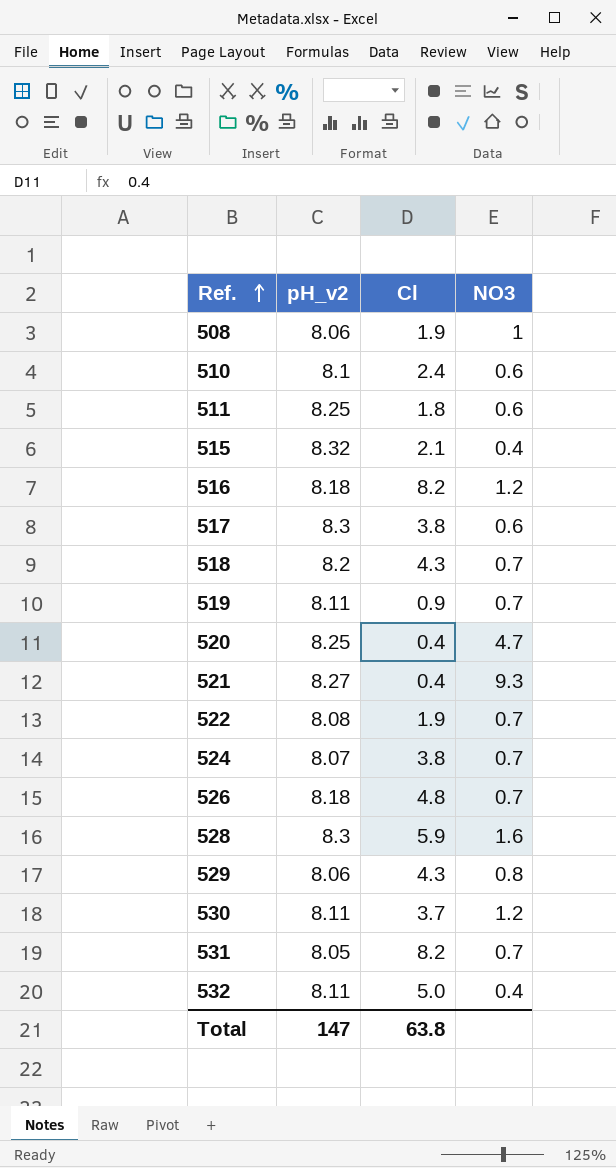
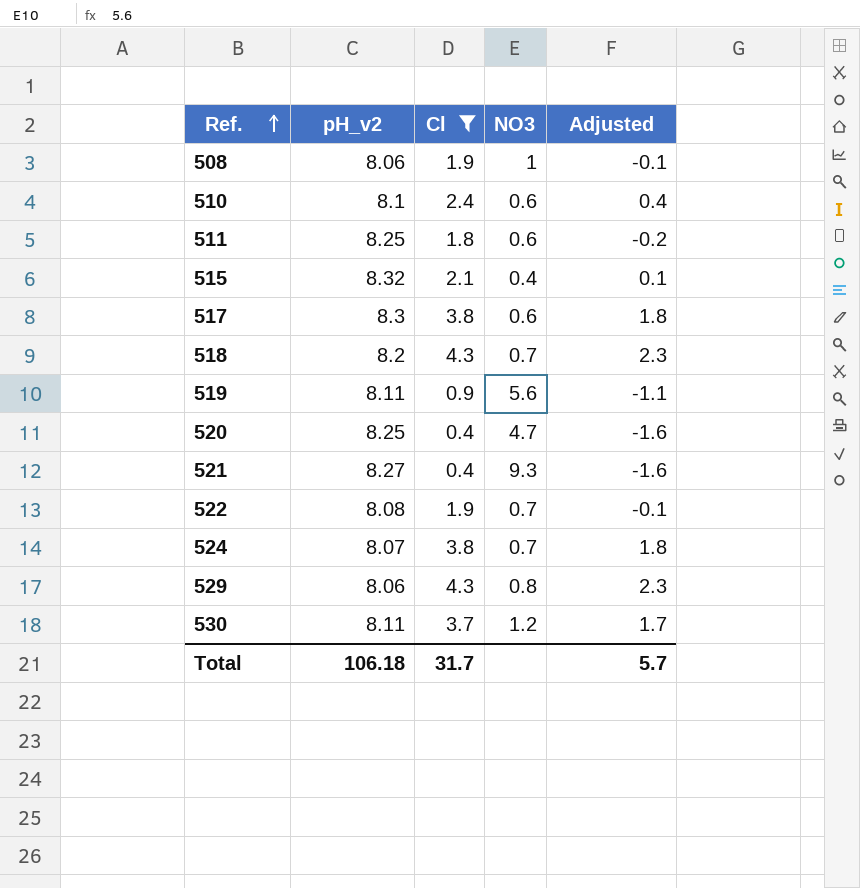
filter: none -> Cl <= 4.3
column Adjusted | formula: none -> [Cl] - 2
519 | NO3: 0.7 -> 5.6
Total | pH_v2: 147 -> 106.18
Total | Cl: 63.8 -> 31.7

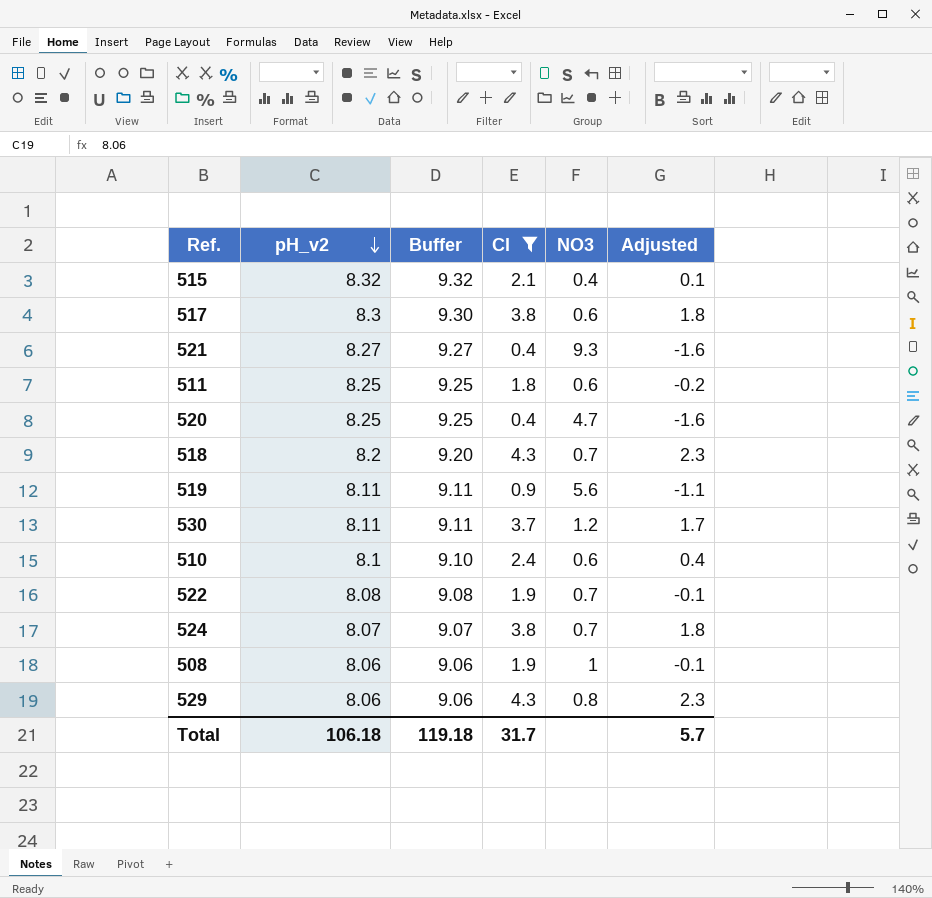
row order: Ref. ascending -> pH_v2 descending
column Buffer | formula: none -> [pH_v2] + 1

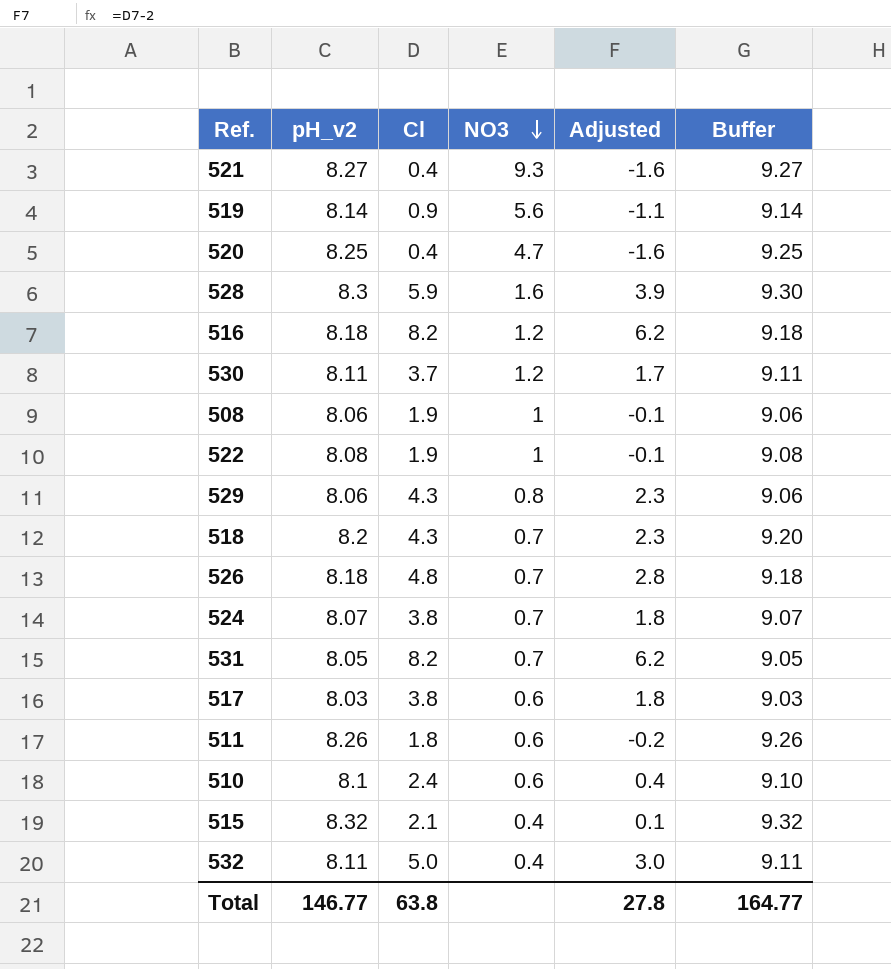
filter: Cl <= 4.3 -> none
row order: pH_v2 descending -> NO3 descending
column Buffer | position: 3 -> 6
519 | pH_v2: 8.11 -> 8.14
519 | Buffer: 9.11 -> 9.14
522 | NO3: 0.7 -> 1
517 | pH_v2: 8.3 -> 8.03
517 | Buffer: 9.30 -> 9.03
511 | pH_v2: 8.25 -> 8.26
511 | Buffer: 9.25 -> 9.26
Total | pH_v2: 106.18 -> 146.77
Total | Cl: 31.7 -> 63.8
Total | Adjusted: 5.7 -> 27.8
Total | Buffer: 119.18 -> 164.77

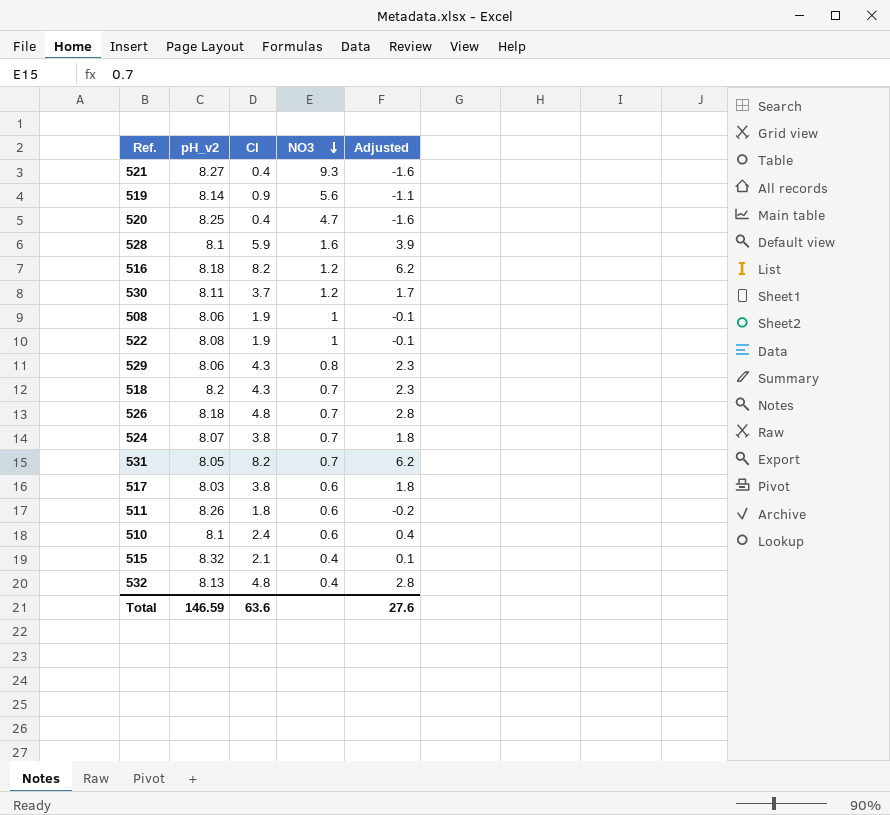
column Buffer | formula: [pH_v2] + 1 -> none
528 | pH_v2: 8.3 -> 8.1
532 | pH_v2: 8.11 -> 8.13
532 | Cl: 5.0 -> 4.8
532 | Adjusted: 3.0 -> 2.8
Total | pH_v2: 146.77 -> 146.59
Total | Cl: 63.8 -> 63.6
Total | Adjusted: 27.8 -> 27.6

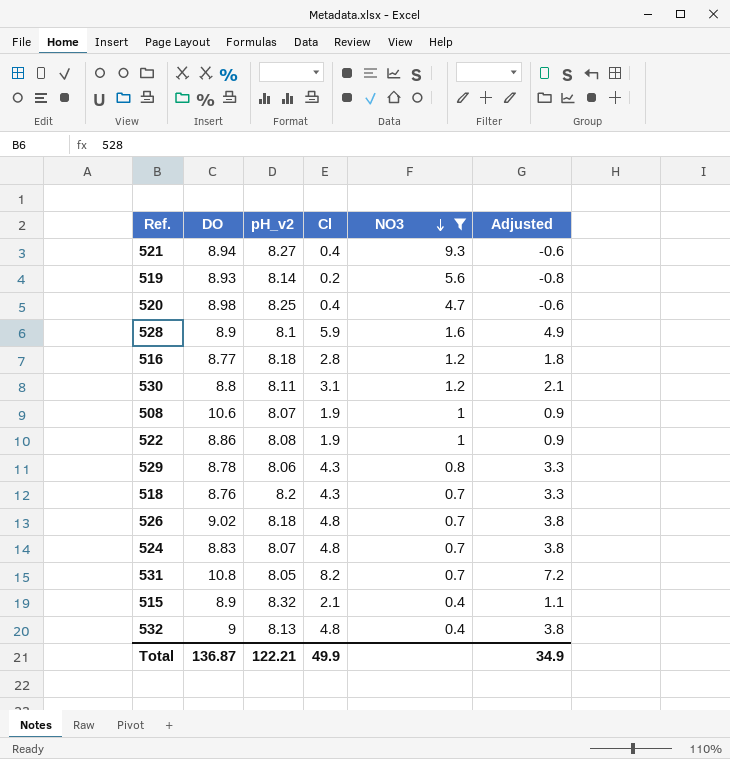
filter: none -> NO3 != 0.6
column DO | position: none -> 2
column Adjusted | formula: [Cl] - 2 -> [Cl] - 1
519 | Cl: 0.9 -> 0.2
516 | Cl: 8.2 -> 2.8
530 | Cl: 3.7 -> 3.1
508 | pH_v2: 8.06 -> 8.07
524 | Cl: 3.8 -> 4.8
Total | pH_v2: 146.59 -> 122.21
Total | Cl: 63.6 -> 49.9
Total | Adjusted: 27.6 -> 34.9

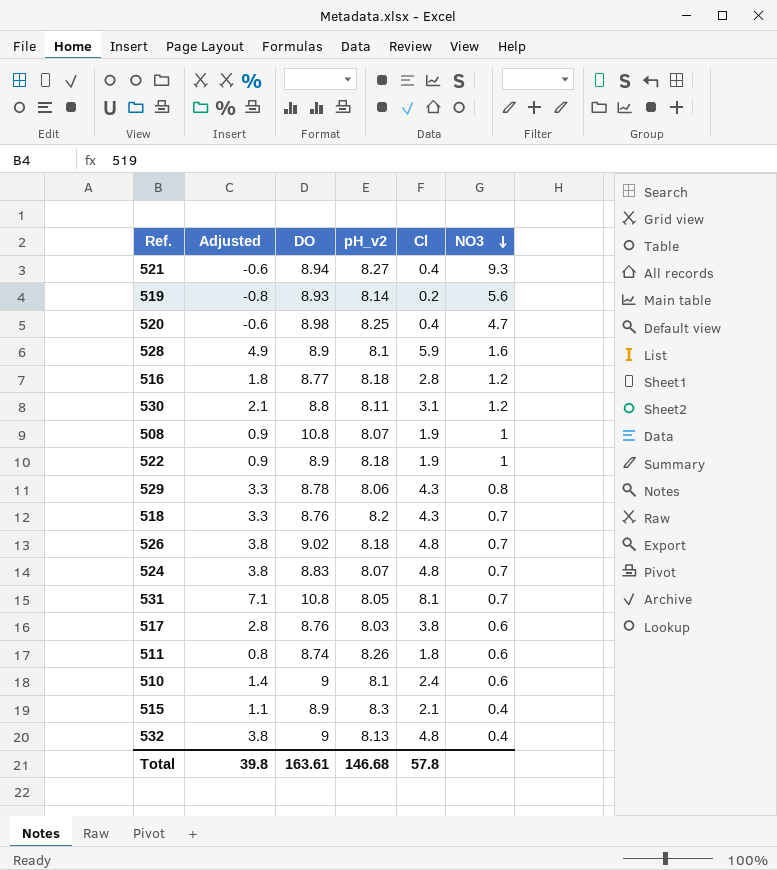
filter: NO3 != 0.6 -> none
column Adjusted | position: 6 -> 2
508 | DO: 10.6 -> 10.8
522 | DO: 8.86 -> 8.9
522 | pH_v2: 8.08 -> 8.18
531 | Adjusted: 7.2 -> 7.1
531 | Cl: 8.2 -> 8.1
515 | pH_v2: 8.32 -> 8.3
Total | Adjusted: 34.9 -> 39.8
Total | DO: 136.87 -> 163.61
Total | pH_v2: 122.21 -> 146.68
Total | Cl: 49.9 -> 57.8

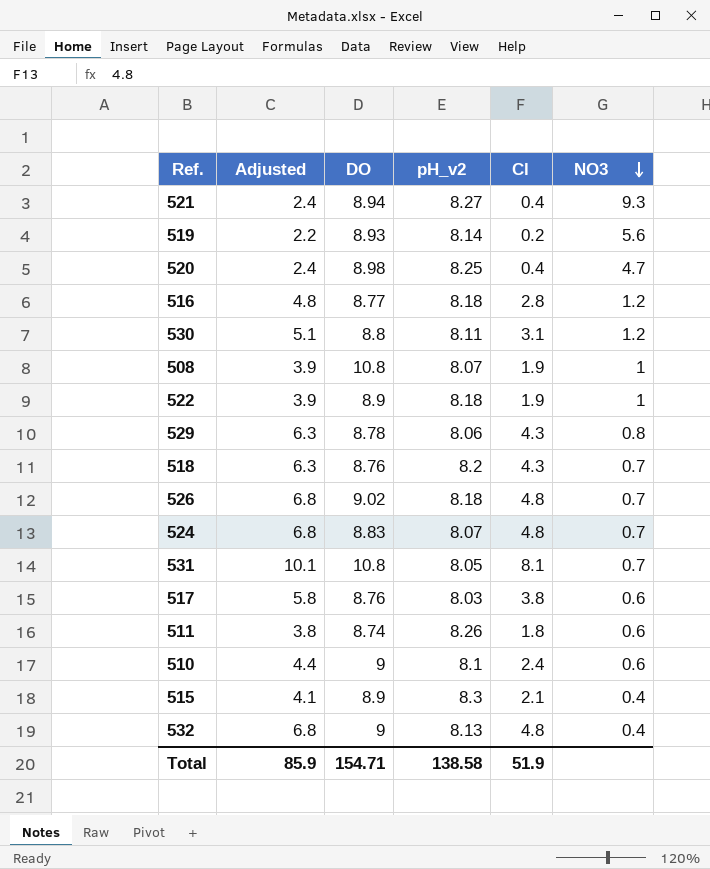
column Adjusted | formula: [Cl] - 1 -> [Cl] + 2
row 528: 4.9 | 8.9 | 8.1 | 5.9 | 1.6 -> none
Total | Adjusted: 39.8 -> 85.9
Total | DO: 163.61 -> 154.71
Total | pH_v2: 146.68 -> 138.58
Total | Cl: 57.8 -> 51.9

